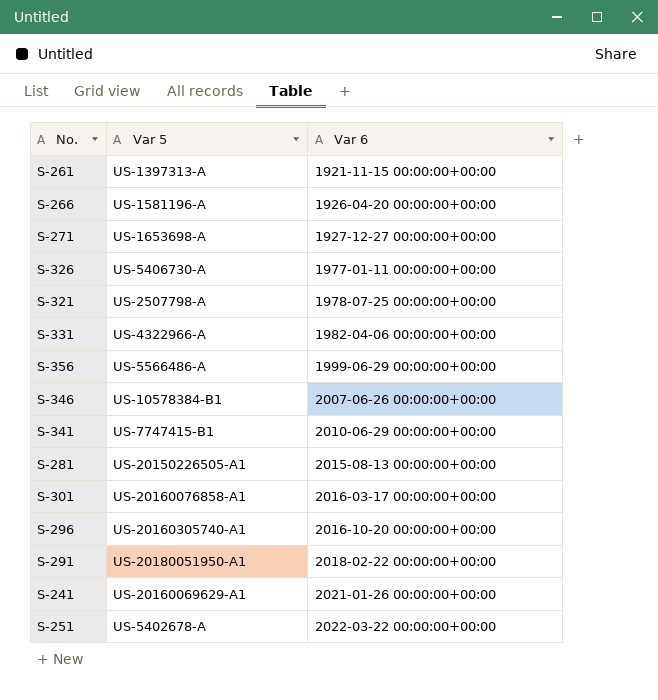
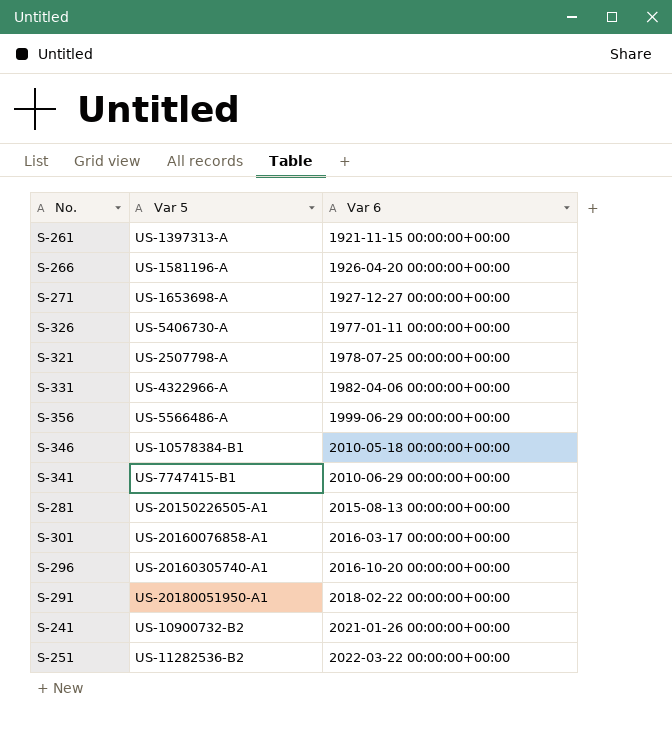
S-346 | Var 6: 2007-06-26 00:00:00+00:00 -> 2010-05-18 00:00:00+00:00
S-241 | Var 5: US-20160069629-A1 -> US-10900732-B2
S-251 | Var 5: US-5402678-A -> US-11282536-B2

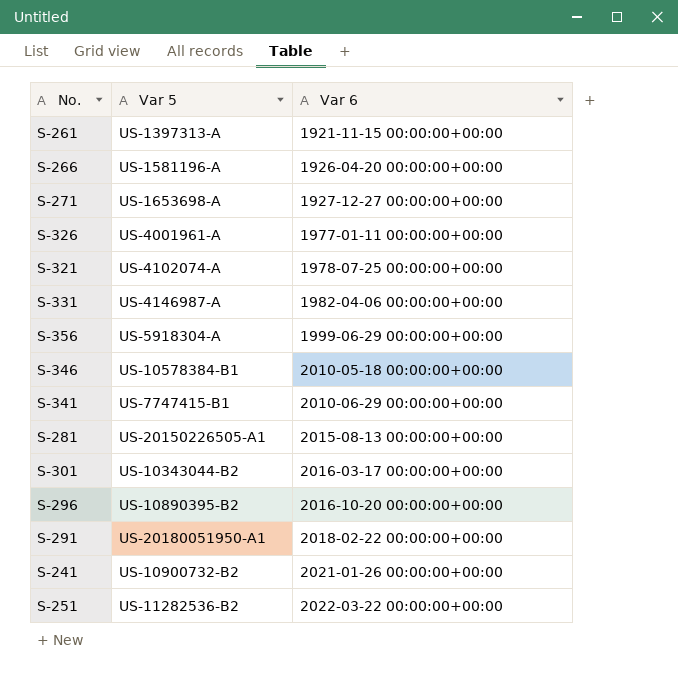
S-326 | Var 5: US-5406730-A -> US-4001961-A
S-321 | Var 5: US-2507798-A -> US-4102074-A
S-331 | Var 5: US-4322966-A -> US-4146987-A
S-356 | Var 5: US-5566486-A -> US-5918304-A
S-301 | Var 5: US-20160076858-A1 -> US-10343044-B2
S-296 | Var 5: US-20160305740-A1 -> US-10890395-B2

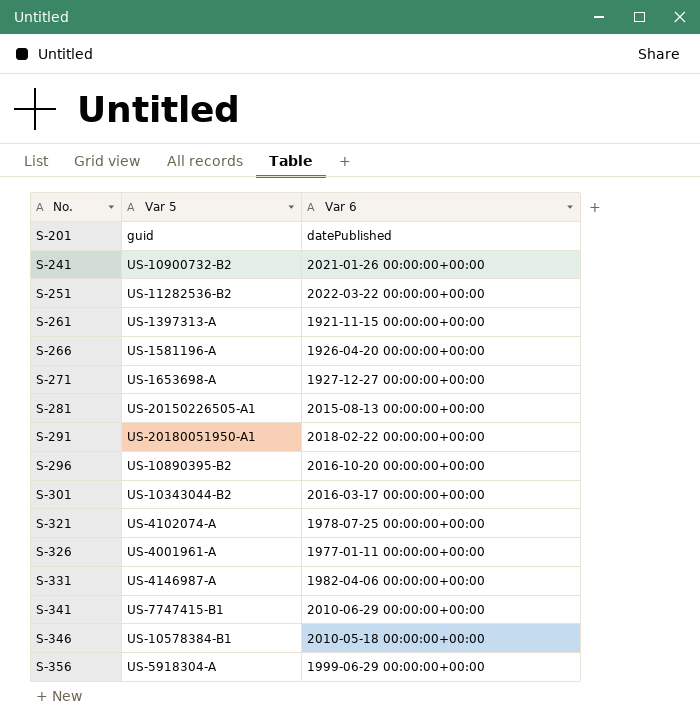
row order: Var 6 ascending -> No. ascending
row S-201: none -> guid | datePublished

